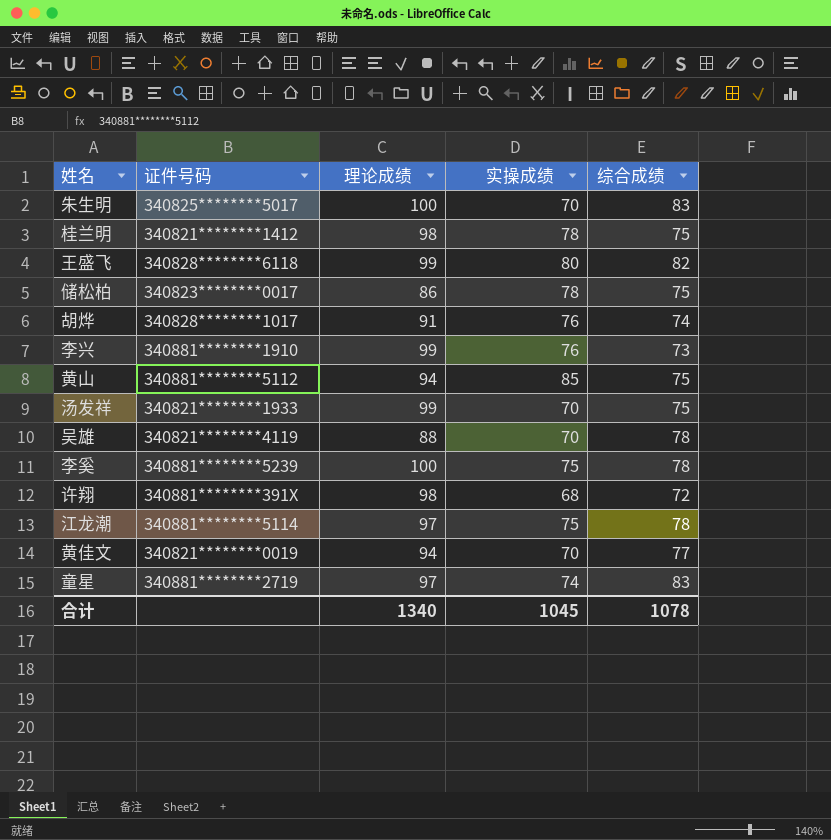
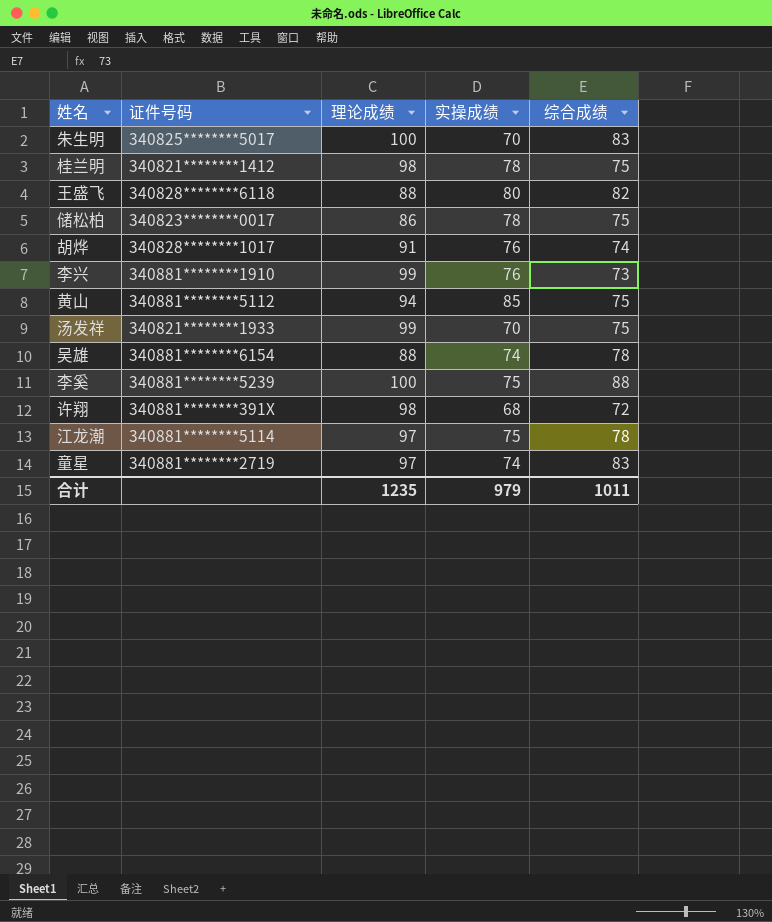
row 黄佳文: 340821********0019 | 94 | 70 | 77 -> none
王盛飞 | 理论成绩: 99 -> 88
吴雄 | 证件号码: 340821********4119 -> 340881********6154
吴雄 | 实操成绩: 70 -> 74
李奚 | 综合成绩: 78 -> 88
合计 | 理论成绩: 1340 -> 1235
合计 | 实操成绩: 1045 -> 979
合计 | 综合成绩: 1078 -> 1011

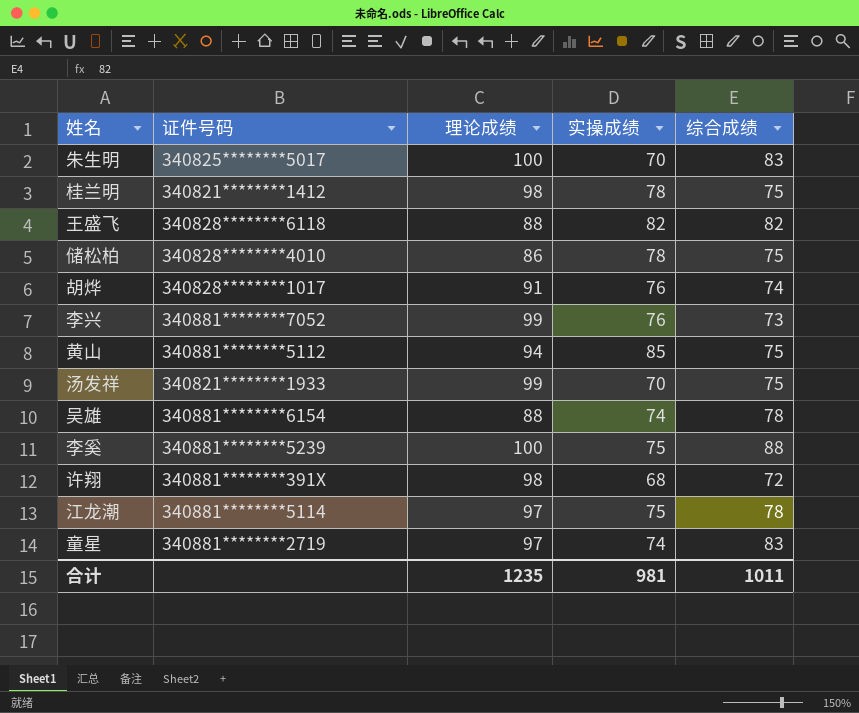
王盛飞 | 实操成绩: 80 -> 82
储松柏 | 证件号码: 340823********0017 -> 340828********4010
李兴 | 证件号码: 340881********1910 -> 340881********7052
合计 | 实操成绩: 979 -> 981

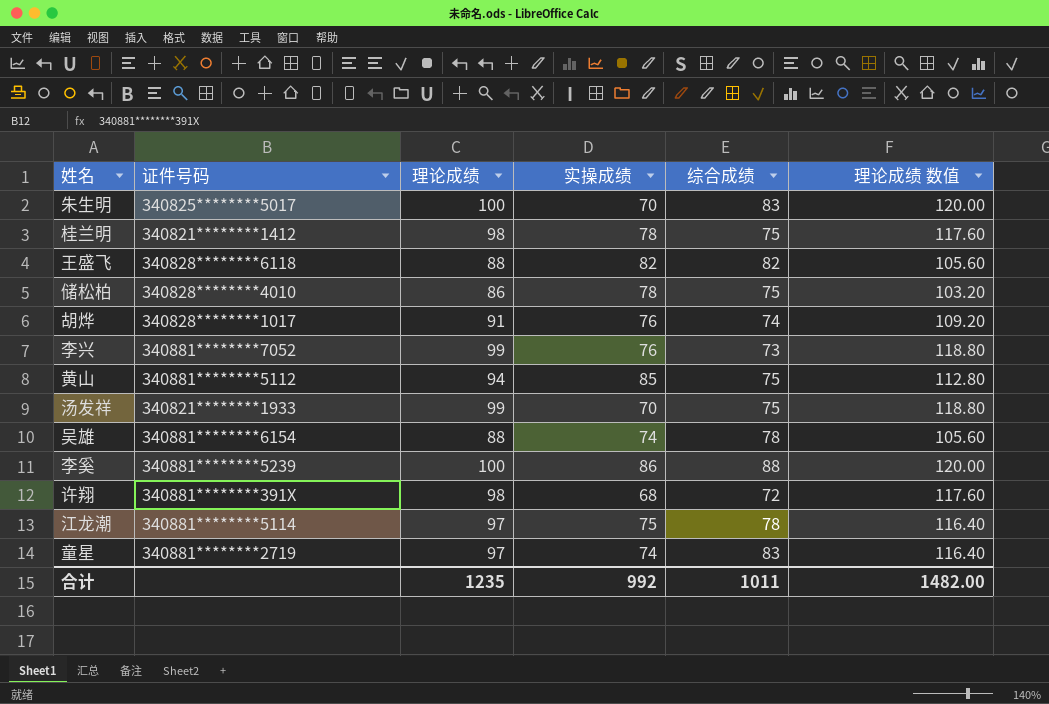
column 理论成绩 数值 | formula: none -> [理论成绩] * 1.2
李奚 | 实操成绩: 75 -> 86
合计 | 实操成绩: 981 -> 992

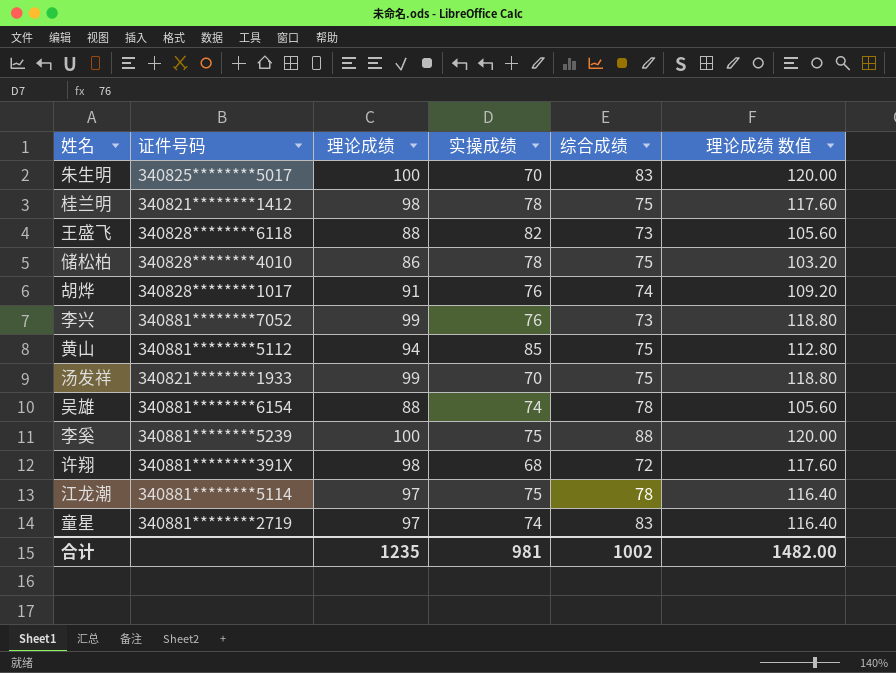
王盛飞 | 综合成绩: 82 -> 73
李奚 | 实操成绩: 86 -> 75
合计 | 实操成绩: 992 -> 981
合计 | 综合成绩: 1011 -> 1002

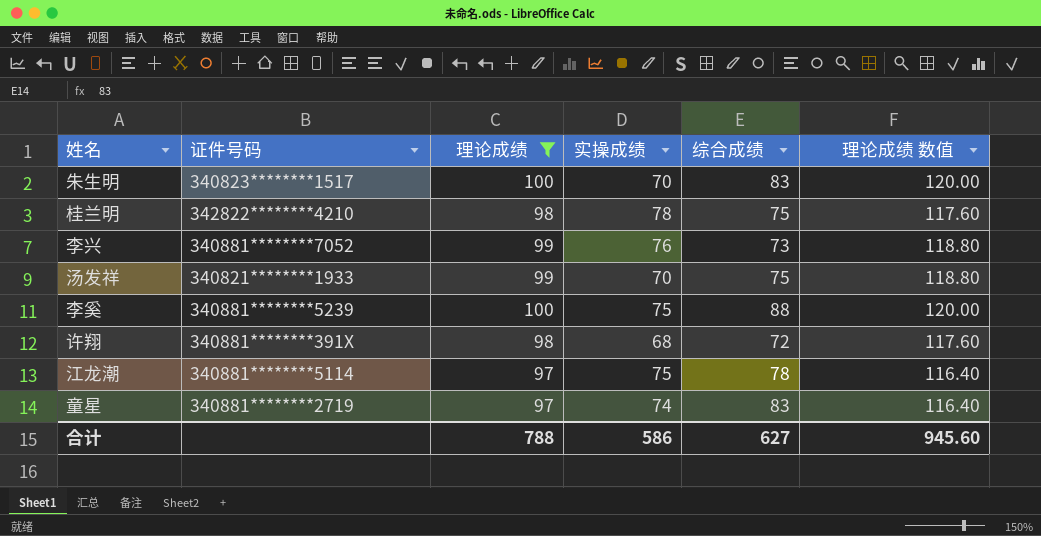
filter: none -> 理论成绩 >= 97
朱生明 | 证件号码: 340825********5017 -> 340823********1517
桂兰明 | 证件号码: 340821********1412 -> 342822********4210
合计 | 理论成绩: 1235 -> 788
合计 | 实操成绩: 981 -> 586
合计 | 综合成绩: 1002 -> 627
合计 | 理论成绩 数值: 1482.00 -> 945.60

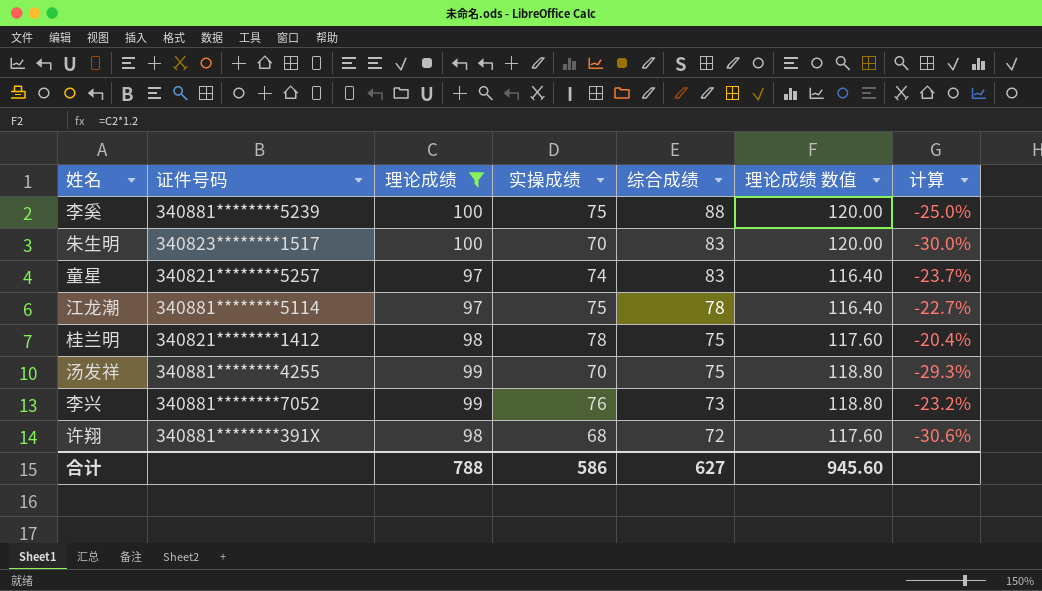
row order: none -> 综合成绩 descending
column 计算 | formula: none -> ([实操成绩] - [理论成绩]) / [理论成绩]
童星 | 证件号码: 340881********2719 -> 340821********5257
桂兰明 | 证件号码: 342822********4210 -> 340821********1412
汤发祥 | 证件号码: 340821********1933 -> 340881********4255

